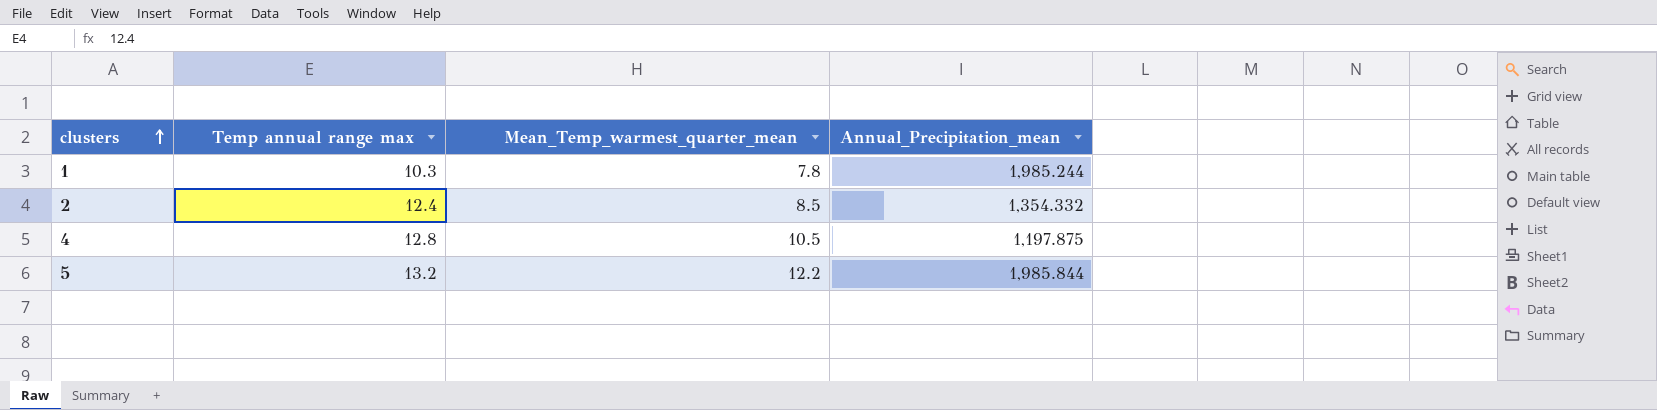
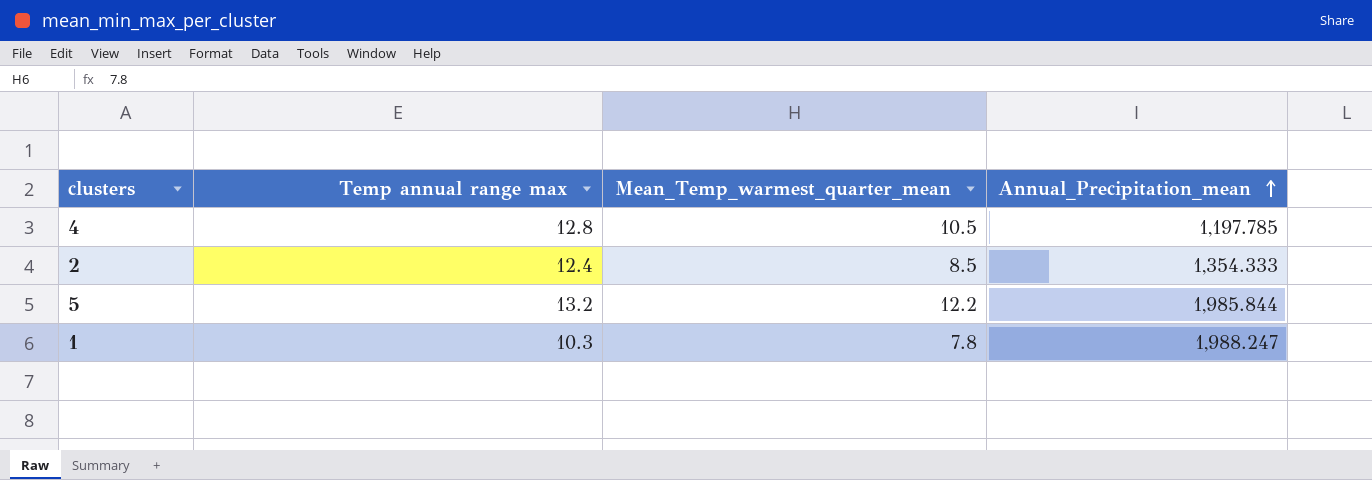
row order: clusters ascending -> Annual_Precipitation_mean ascending
4 | Annual_Precipitation_mean: 1,197.875 -> 1,197.785
2 | Annual_Precipitation_mean: 1,354.332 -> 1,354.333
1 | Annual_Precipitation_mean: 1,985.244 -> 1,988.247

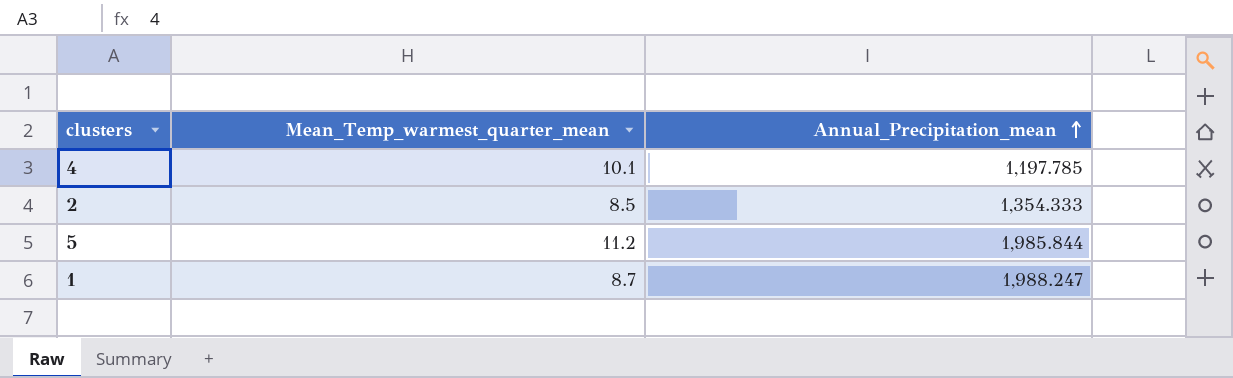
column Temp annual range max | position: 2 -> none
4 | Mean_Temp_warmest_quarter_mean: 10.5 -> 10.1
5 | Mean_Temp_warmest_quarter_mean: 12.2 -> 11.2
1 | Mean_Temp_warmest_quarter_mean: 7.8 -> 8.7

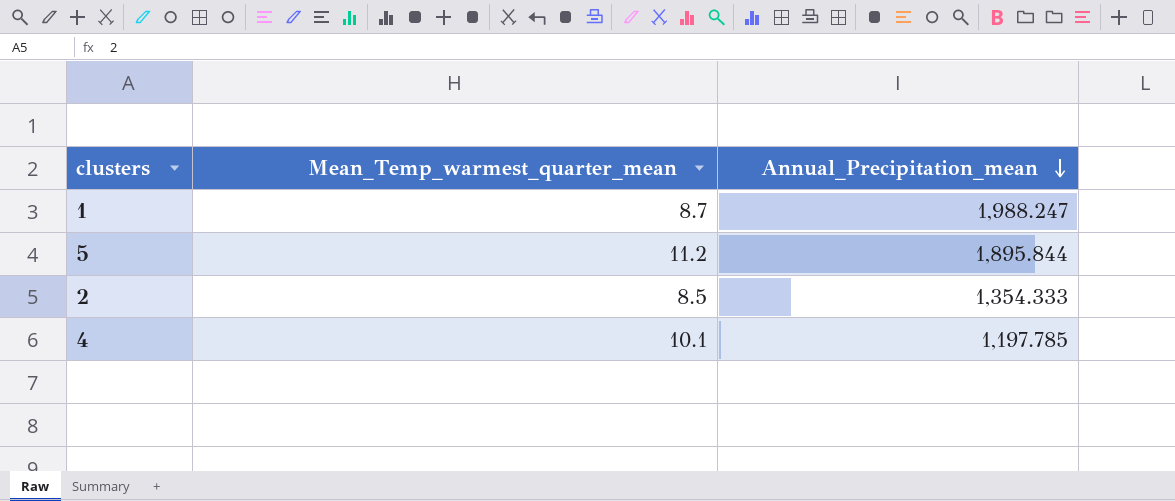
row order: Annual_Precipitation_mean ascending -> Annual_Precipitation_mean descending
5 | Annual_Precipitation_mean: 1,985.844 -> 1,895.844

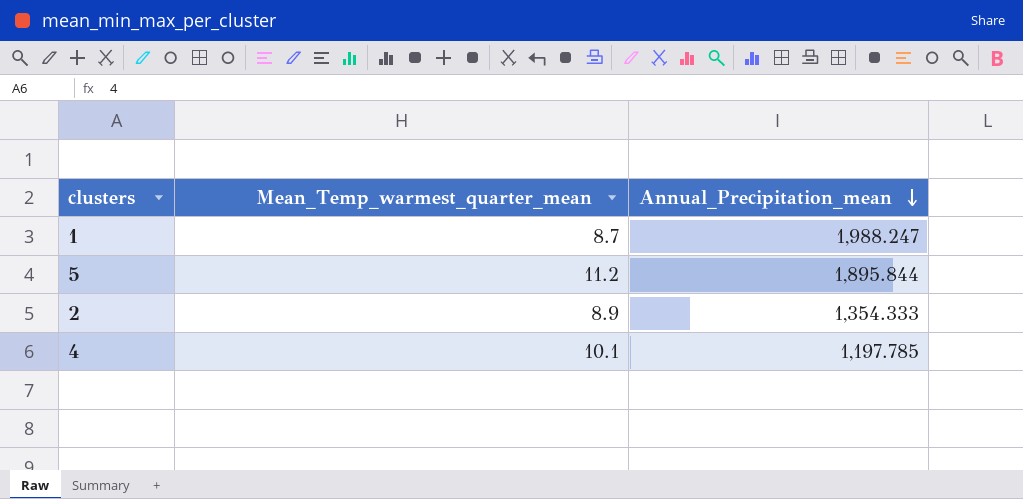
2 | Mean_Temp_warmest_quarter_mean: 8.5 -> 8.9

